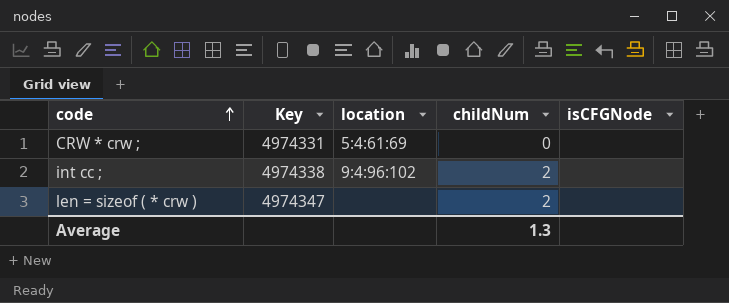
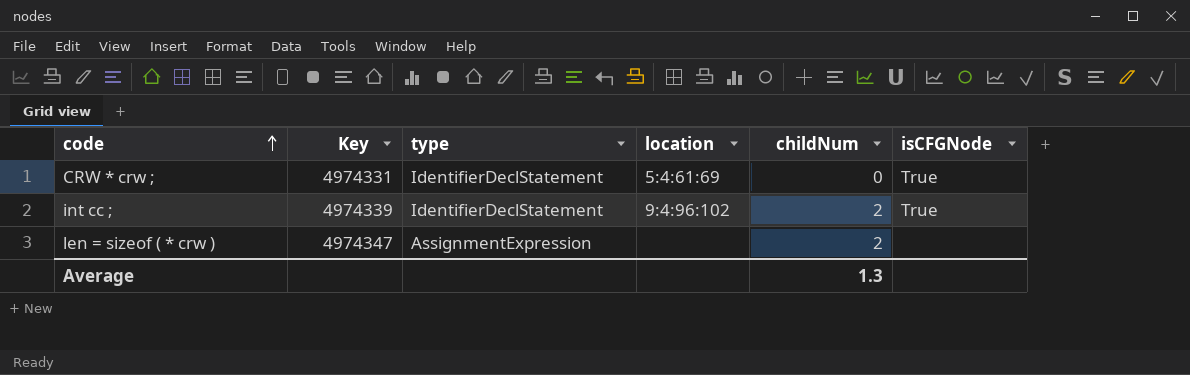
column type | position: none -> 3
CRW * crw ; | isCFGNode: none -> True
int cc ; | Key: 4974338 -> 4974339
int cc ; | isCFGNode: none -> True

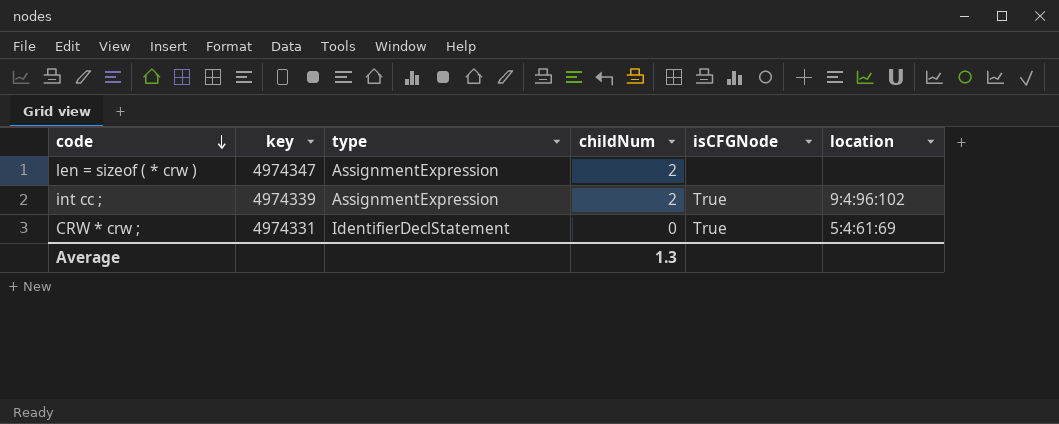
row order: code ascending -> code descending
column name: Key -> key
column location | position: 4 -> 6
int cc ; | type: IdentifierDeclStatement -> AssignmentExpression

